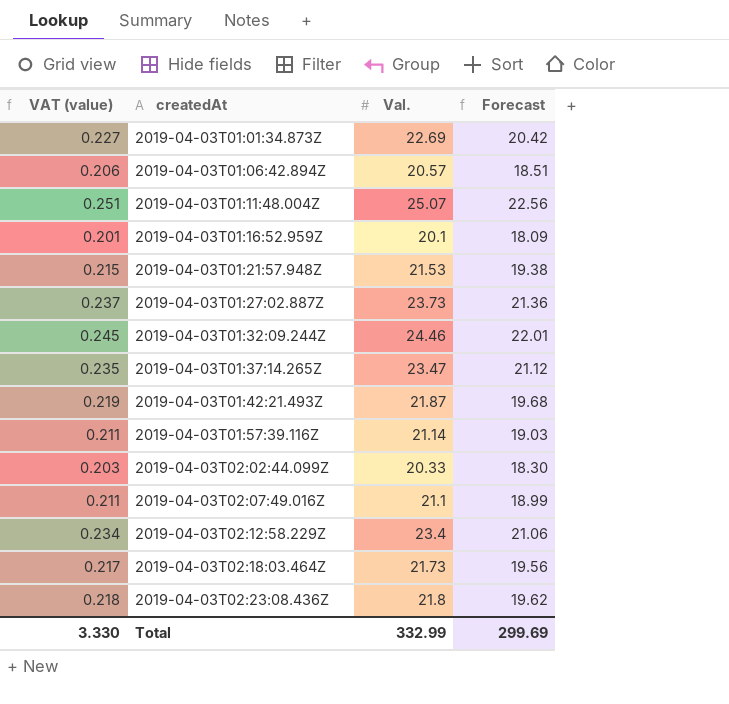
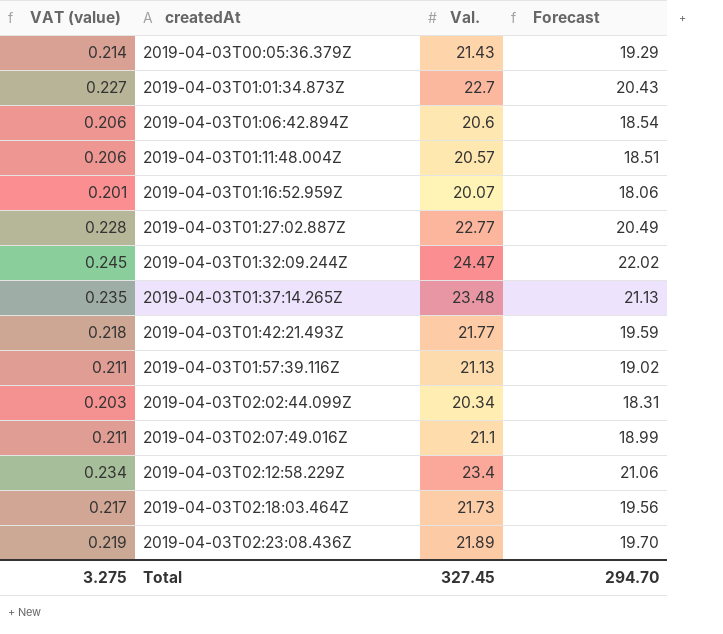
row 2019-04-03T01:21:57.948Z: 0.215 | 21.53 | 19.38 -> none
row 2019-04-03T00:05:36.379Z: none -> 0.214 | 21.43 | 19.29
2019-04-03T01:01:34.873Z | Val.: 22.69 -> 22.7
2019-04-03T01:01:34.873Z | Forecast: 20.42 -> 20.43
2019-04-03T01:06:42.894Z | Val.: 20.57 -> 20.6
2019-04-03T01:06:42.894Z | Forecast: 18.51 -> 18.54
2019-04-03T01:11:48.004Z | VAT (value): 0.251 -> 0.206
2019-04-03T01:11:48.004Z | Val.: 25.07 -> 20.57
2019-04-03T01:11:48.004Z | Forecast: 22.56 -> 18.51
2019-04-03T01:16:52.959Z | Val.: 20.1 -> 20.07
2019-04-03T01:16:52.959Z | Forecast: 18.09 -> 18.06
2019-04-03T01:27:02.887Z | VAT (value): 0.237 -> 0.228
2019-04-03T01:27:02.887Z | Val.: 23.73 -> 22.77
2019-04-03T01:27:02.887Z | Forecast: 21.36 -> 20.49
2019-04-03T01:32:09.244Z | Val.: 24.46 -> 24.47
2019-04-03T01:32:09.244Z | Forecast: 22.01 -> 22.02
2019-04-03T01:37:14.265Z | Val.: 23.47 -> 23.48
2019-04-03T01:37:14.265Z | Forecast: 21.12 -> 21.13
2019-04-03T01:42:21.493Z | VAT (value): 0.219 -> 0.218
2019-04-03T01:42:21.493Z | Val.: 21.87 -> 21.77
2019-04-03T01:42:21.493Z | Forecast: 19.68 -> 19.59
2019-04-03T01:57:39.116Z | Val.: 21.14 -> 21.13
2019-04-03T01:57:39.116Z | Forecast: 19.03 -> 19.02
2019-04-03T02:02:44.099Z | Val.: 20.33 -> 20.34
2019-04-03T02:02:44.099Z | Forecast: 18.30 -> 18.31
2019-04-03T02:23:08.436Z | VAT (value): 0.218 -> 0.219
2019-04-03T02:23:08.436Z | Val.: 21.8 -> 21.89
2019-04-03T02:23:08.436Z | Forecast: 19.62 -> 19.70
Total | VAT (value): 3.330 -> 3.275
Total | Val.: 332.99 -> 327.45
Total | Forecast: 299.69 -> 294.70

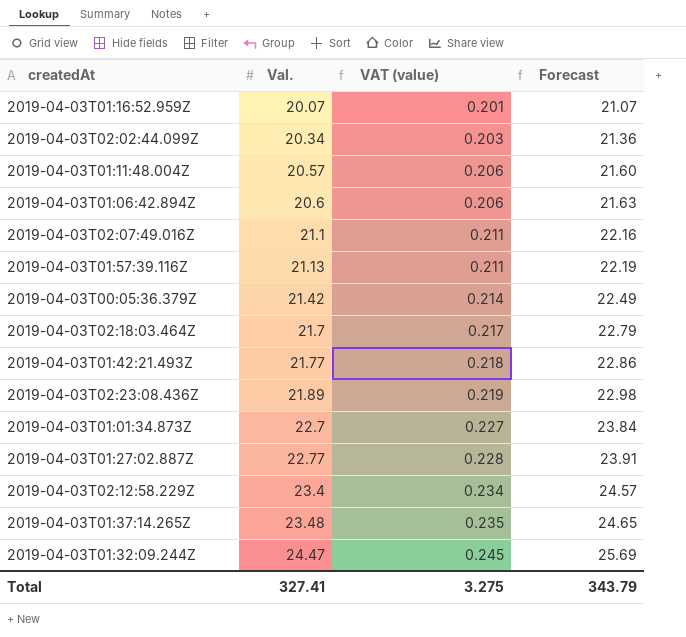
row order: createdAt ascending -> Val. ascending
column VAT (value) | position: 1 -> 3
column Forecast | formula: [Val.] * 0.9 -> [Val.] * 1.05
2019-04-03T00:05:36.379Z | Val.: 21.43 -> 21.42
2019-04-03T02:18:03.464Z | Val.: 21.73 -> 21.7
Total | Val.: 327.45 -> 327.41
Total | Forecast: 294.70 -> 343.79

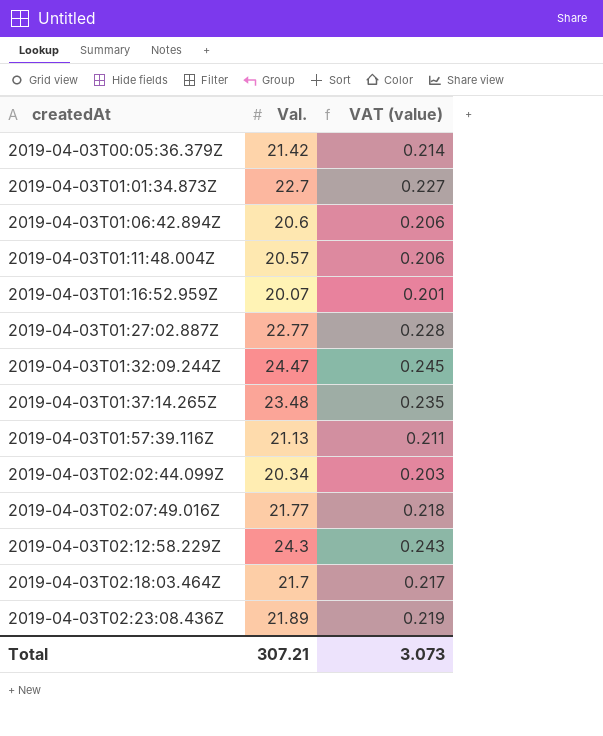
row order: Val. ascending -> createdAt ascending
column Forecast | formula: [Val.] * 1.05 -> none
row 2019-04-03T01:42:21.493Z: 21.77 | 0.218 | 22.86 -> none
2019-04-03T02:07:49.016Z | Val.: 21.1 -> 21.77
2019-04-03T02:07:49.016Z | VAT (value): 0.211 -> 0.218
2019-04-03T02:12:58.229Z | Val.: 23.4 -> 24.3
2019-04-03T02:12:58.229Z | VAT (value): 0.234 -> 0.243
Total | Val.: 327.41 -> 307.21
Total | VAT (value): 3.275 -> 3.073

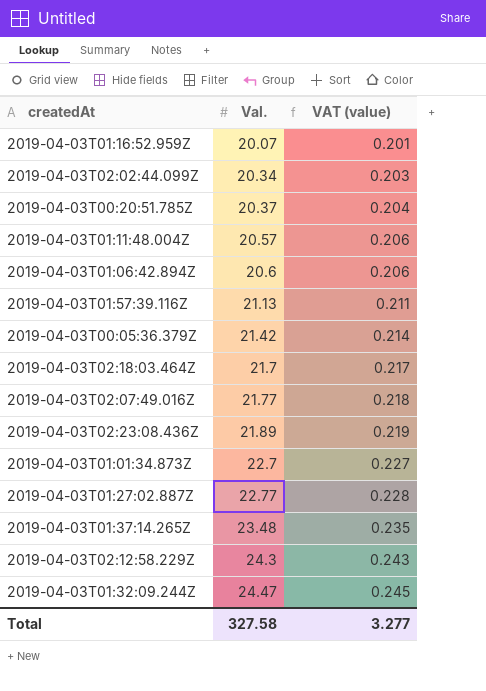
row order: createdAt ascending -> Val. ascending
row 2019-04-03T00:20:51.785Z: none -> 20.37 | 0.204
Total | Val.: 307.21 -> 327.58
Total | VAT (value): 3.073 -> 3.277

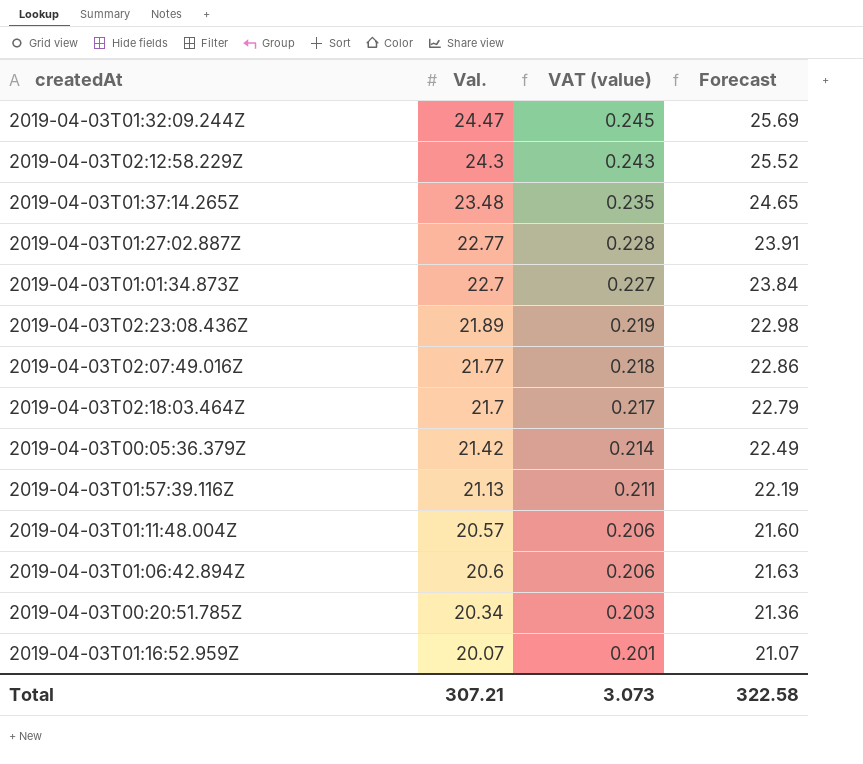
row order: Val. ascending -> VAT (value) descending
column Forecast | formula: none -> [Val.] * 1.05
row 2019-04-03T02:02:44.099Z: 20.34 | 0.203 -> none
2019-04-03T00:20:51.785Z | Val.: 20.37 -> 20.34
2019-04-03T00:20:51.785Z | VAT (value): 0.204 -> 0.203
Total | Val.: 327.58 -> 307.21
Total | VAT (value): 3.277 -> 3.073

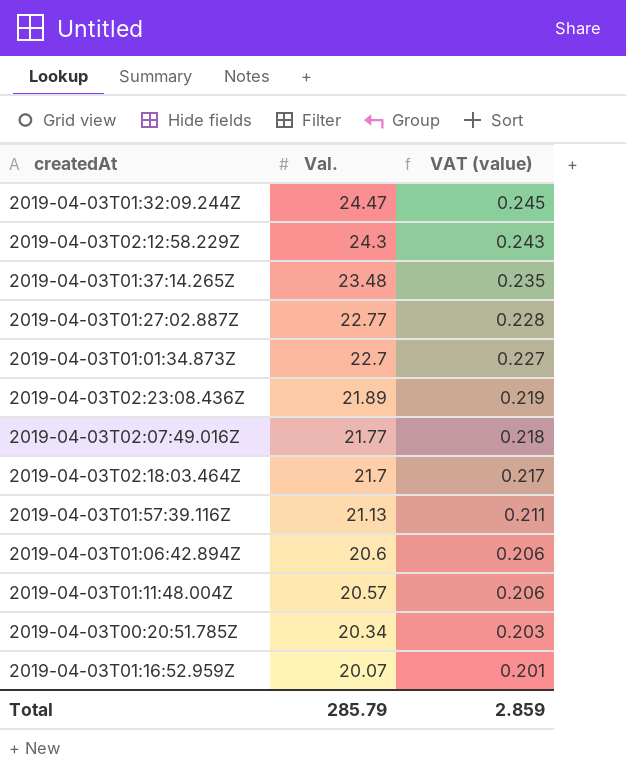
row order: VAT (value) descending -> Val. descending
column Forecast | formula: [Val.] * 1.05 -> none
row 2019-04-03T00:05:36.379Z: 21.42 | 0.214 | 22.49 -> none
Total | Val.: 307.21 -> 285.79
Total | VAT (value): 3.073 -> 2.859

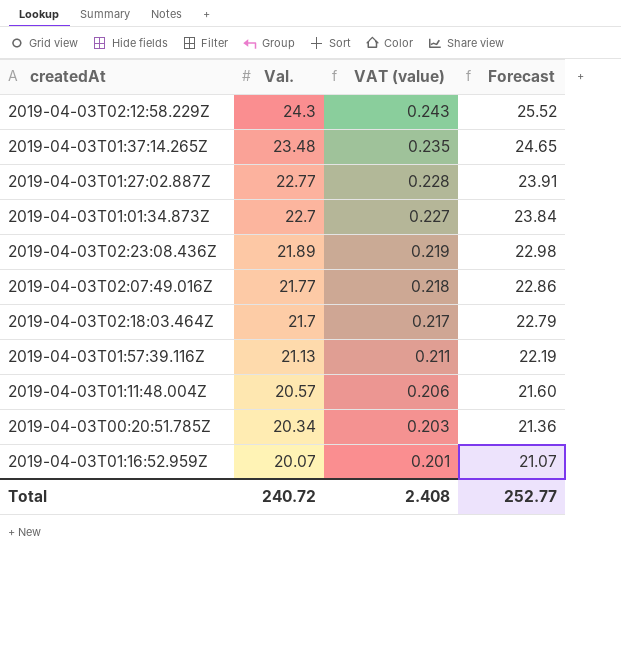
column Forecast | formula: none -> [Val.] * 1.05
row 2019-04-03T01:32:09.244Z: 24.47 | 0.245 -> none
row 2019-04-03T01:06:42.894Z: 20.6 | 0.206 -> none
Total | Val.: 285.79 -> 240.72
Total | VAT (value): 2.859 -> 2.408

